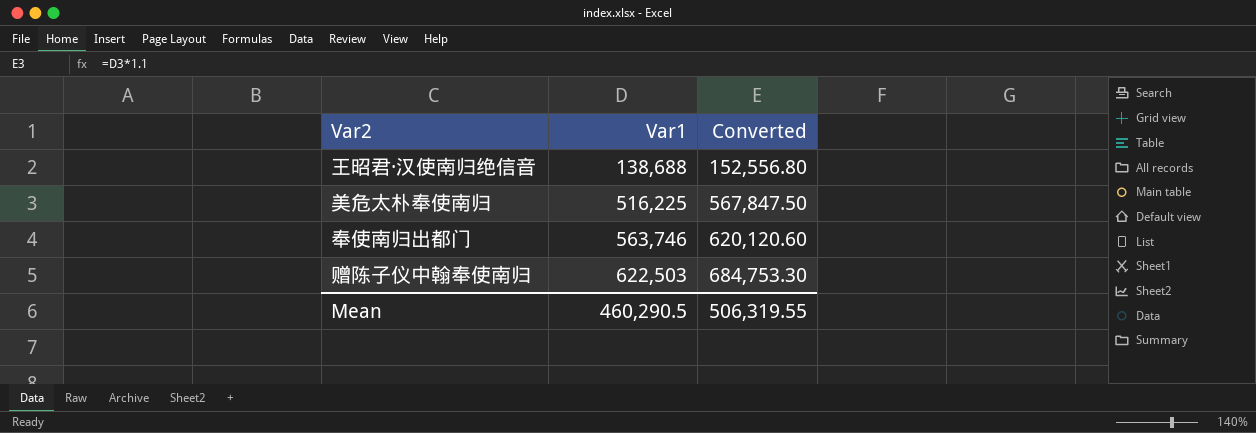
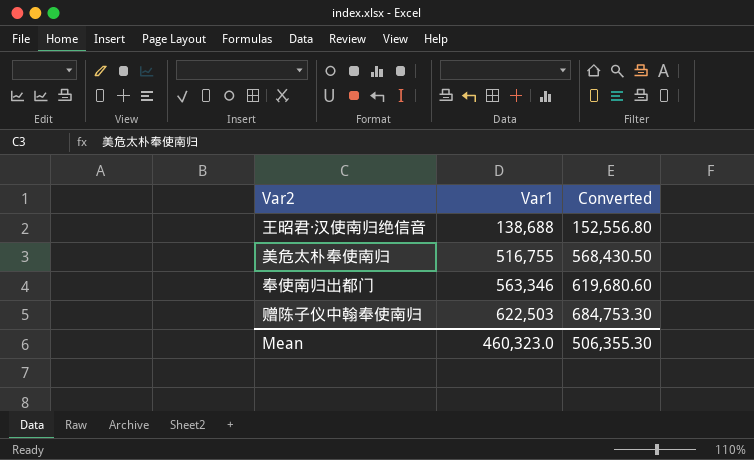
美危太朴奉使南归 | Var1: 516,225 -> 516,755
美危太朴奉使南归 | Converted: 567,847.50 -> 568,430.50
奉使南归出都门 | Var1: 563,746 -> 563,346
奉使南归出都门 | Converted: 620,120.60 -> 619,680.60
Mean | Var1: 460,290.5 -> 460,323.0
Mean | Converted: 506,319.55 -> 506,355.30

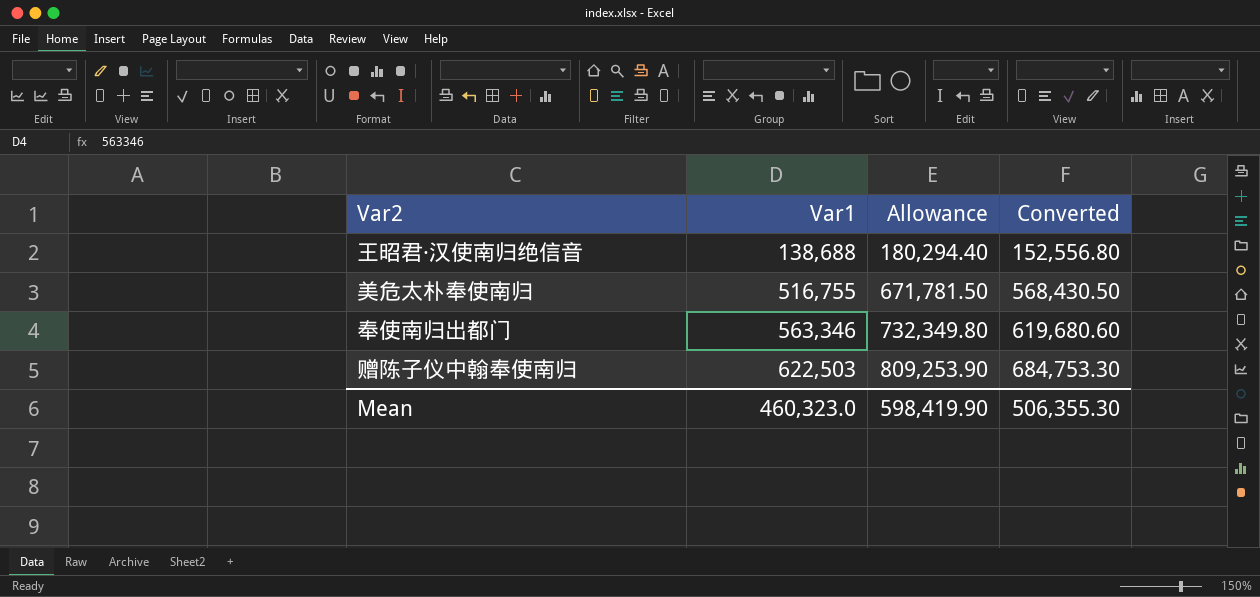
column Allowance | formula: none -> [Var1] * 1.3

